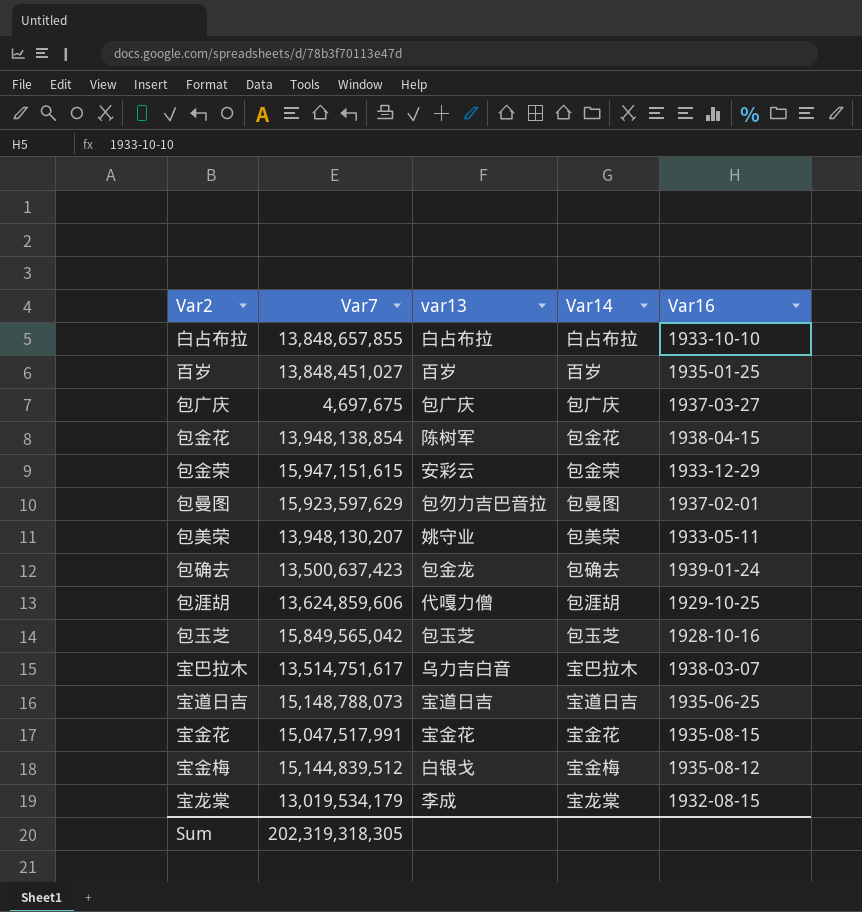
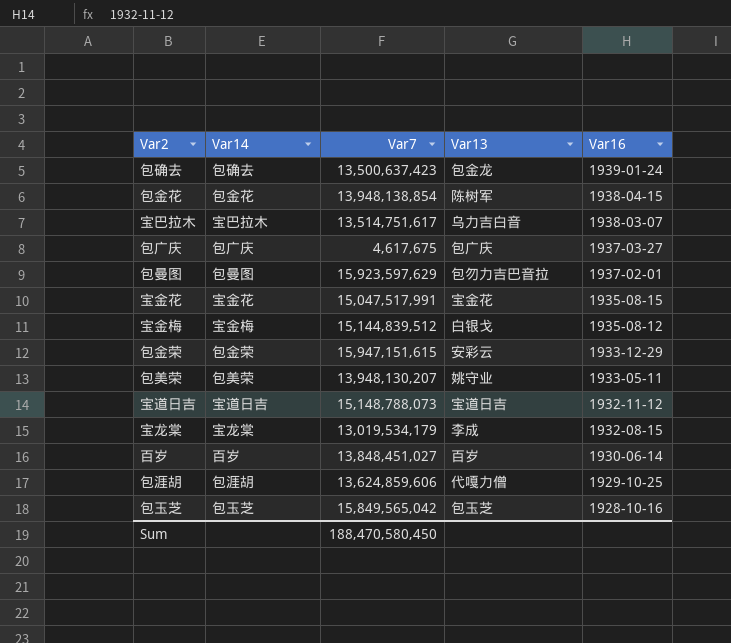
row order: none -> Var16 descending
column Var14 | position: 4 -> 2
column name: var13 -> Var13
row 白占布拉: 13,848,657,855 | 白占布拉 | 白占布拉 | 1933-10-10 -> none
包广庆 | Var7: 4,697,675 -> 4,617,675
宝道日吉 | Var16: 1935-06-25 -> 1932-11-12
百岁 | Var16: 1935-01-25 -> 1930-06-14
Sum | Var7: 202,319,318,305 -> 188,470,580,450

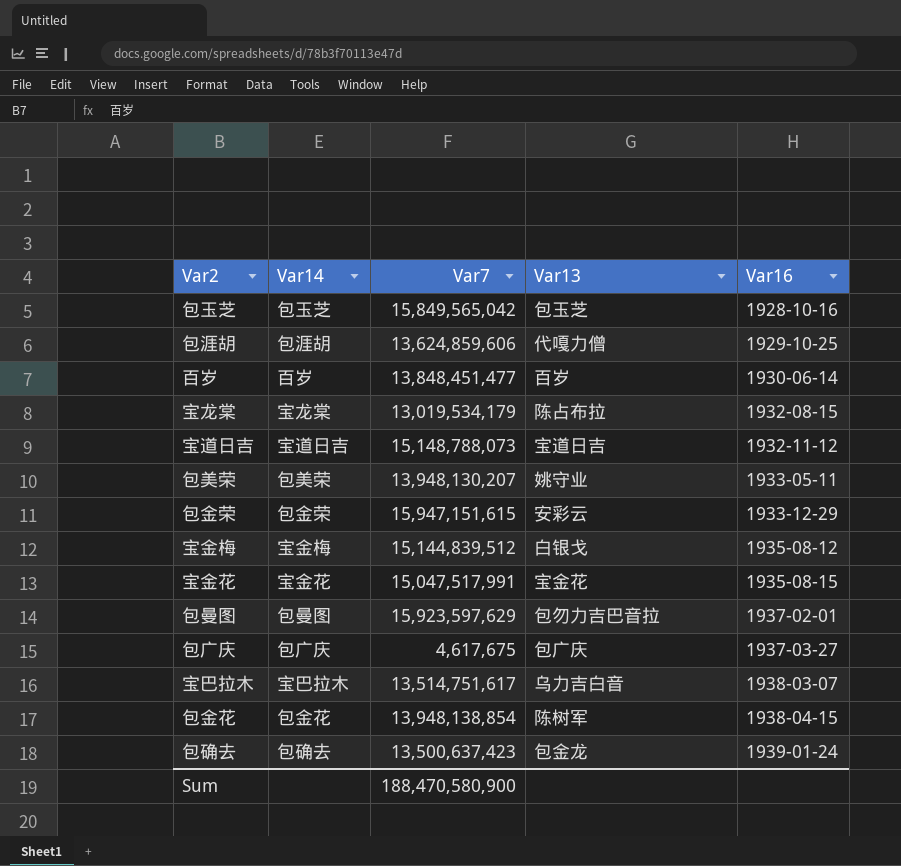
row order: Var16 descending -> Var16 ascending
百岁 | Var7: 13,848,451,027 -> 13,848,451,477
宝龙棠 | Var13: 李成 -> 陈占布拉
Sum | Var7: 188,470,580,450 -> 188,470,580,900

